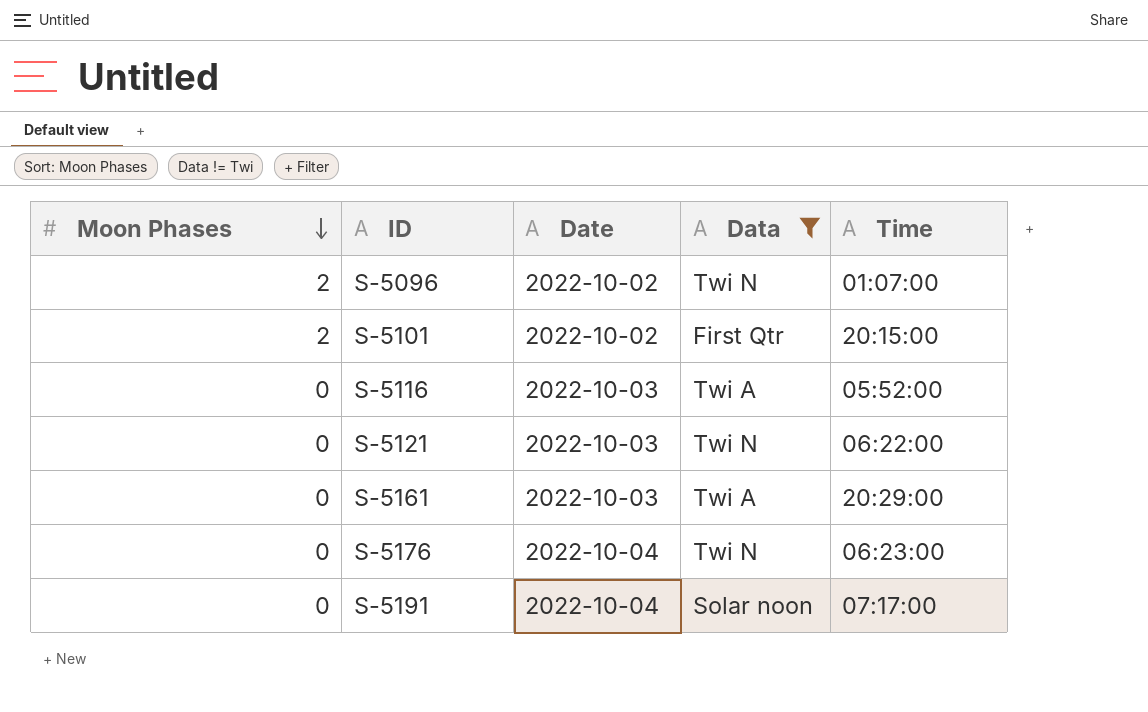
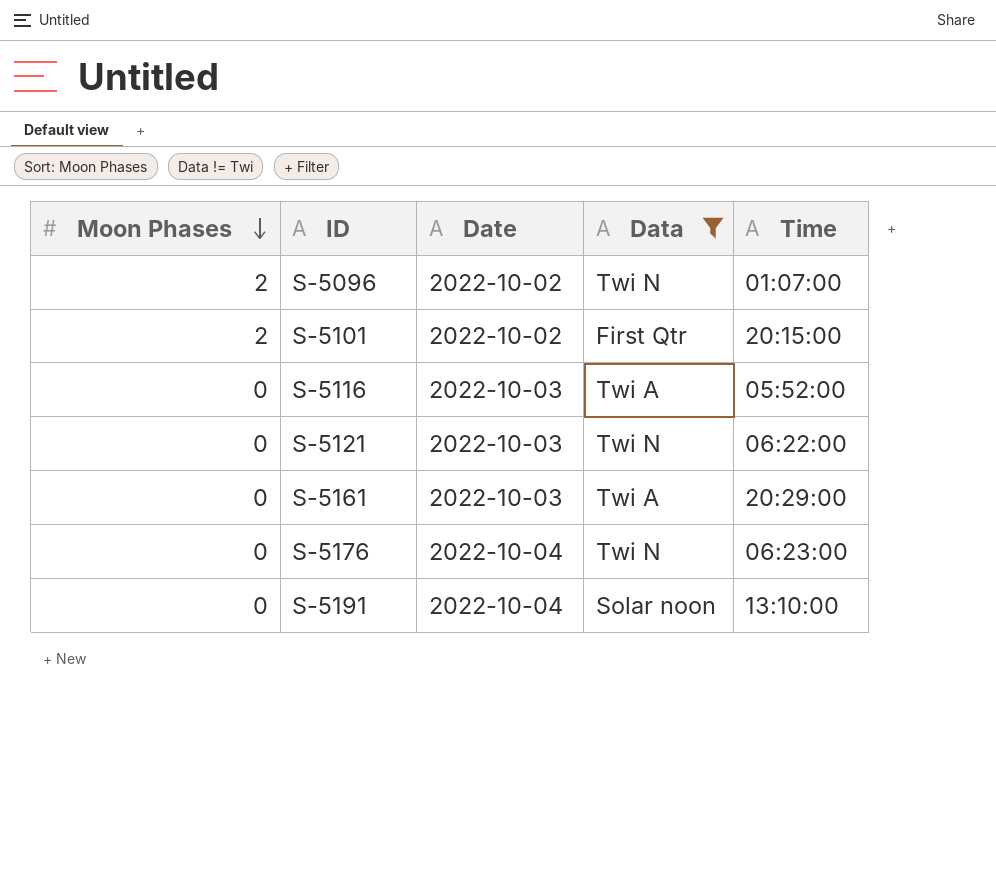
S-5191 | Time: 07:17:00 -> 13:10:00

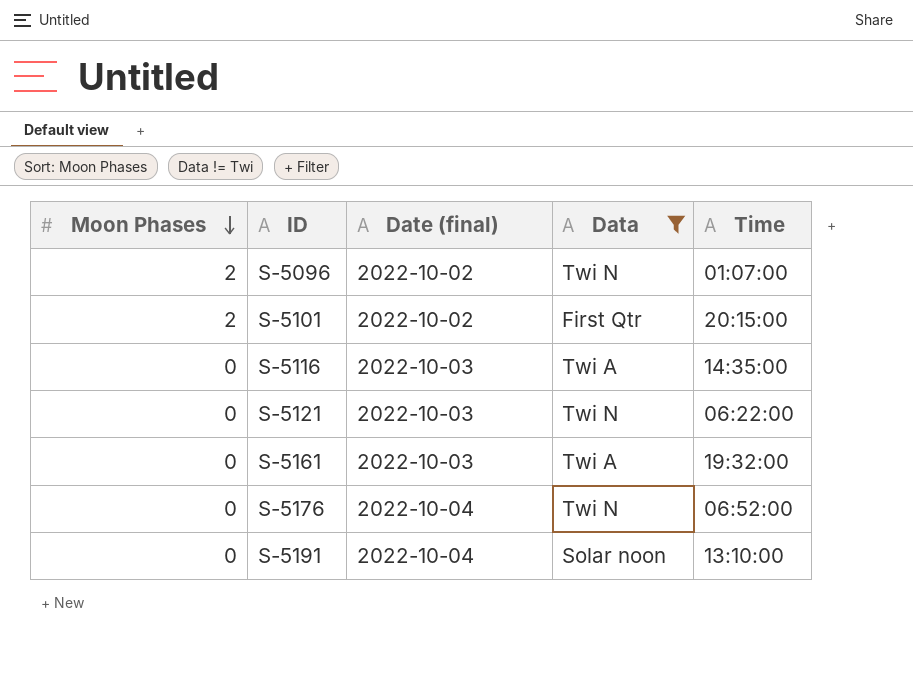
column name: Date -> Date (final)
S-5116 | Time: 05:52:00 -> 14:35:00
S-5161 | Time: 20:29:00 -> 19:32:00
S-5176 | Time: 06:23:00 -> 06:52:00

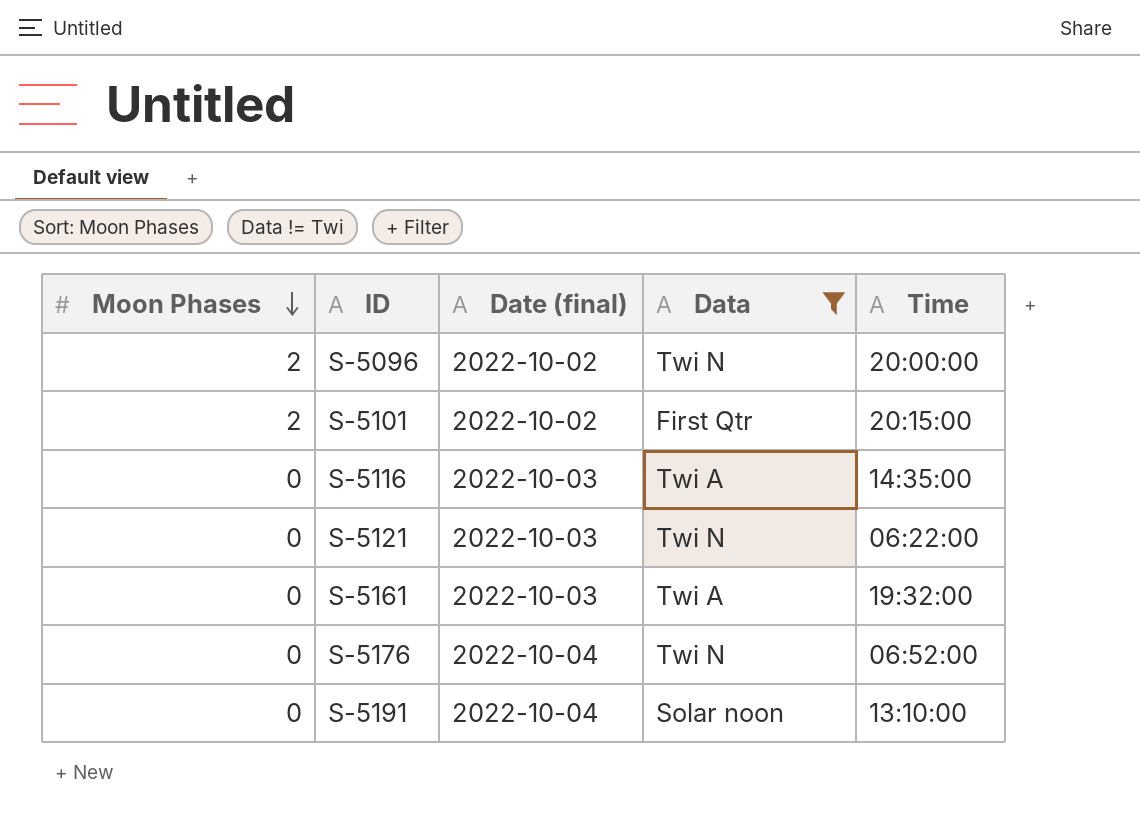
S-5096 | Time: 01:07:00 -> 20:00:00

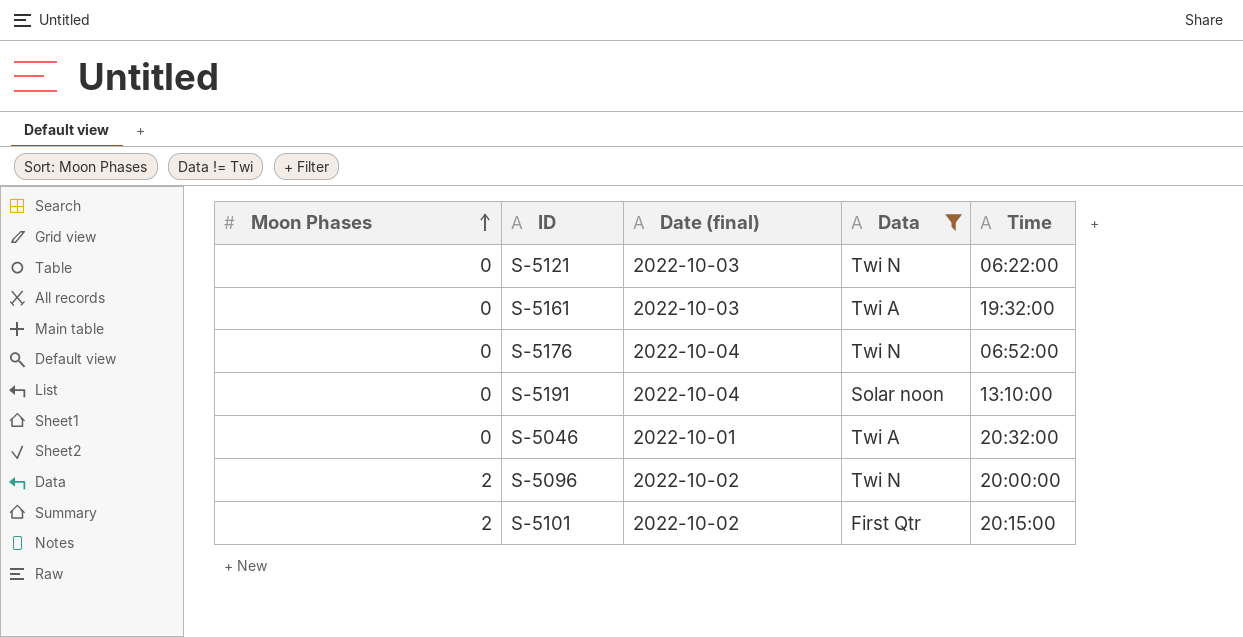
row order: Moon Phases descending -> Moon Phases ascending
row S-5116: 0 | 2022-10-03 | Twi A | 14:35:00 -> none
row S-5046: none -> 0 | 2022-10-01 | Twi A | 20:32:00

